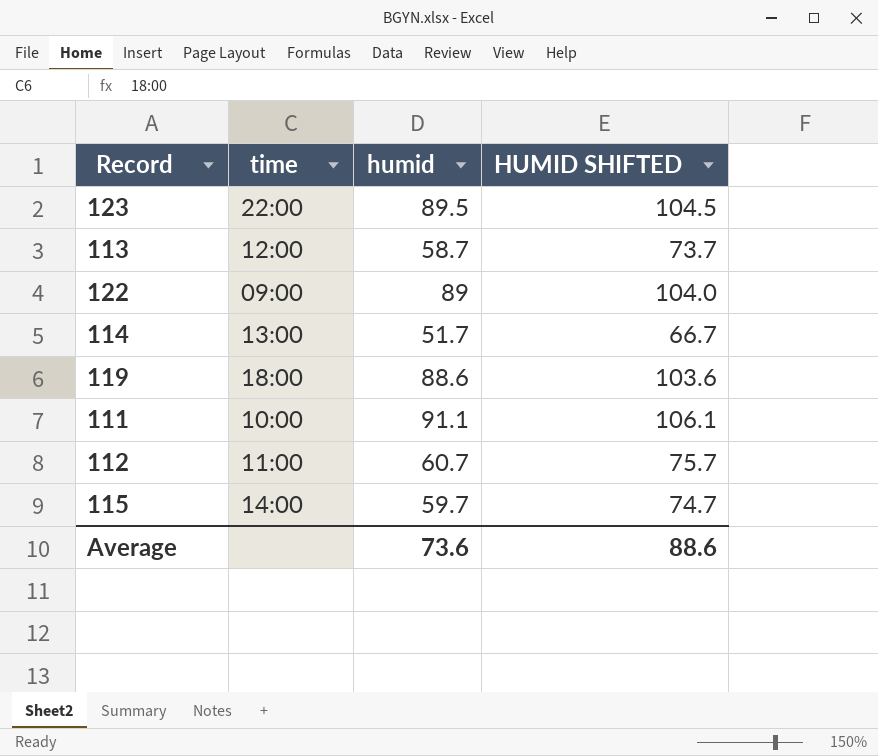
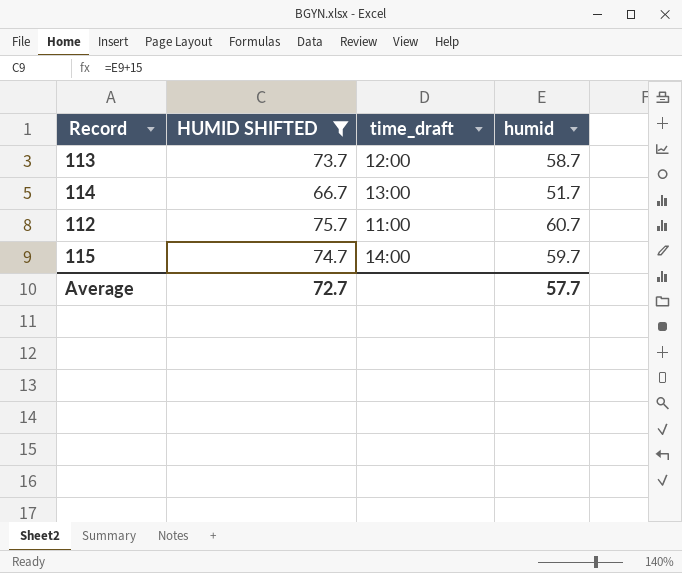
filter: none -> HUMID SHIFTED <= 75.7
column HUMID SHIFTED | position: 4 -> 2
column name: time -> time_draft
Average | HUMID SHIFTED: 88.6 -> 72.7
Average | humid: 73.6 -> 57.7

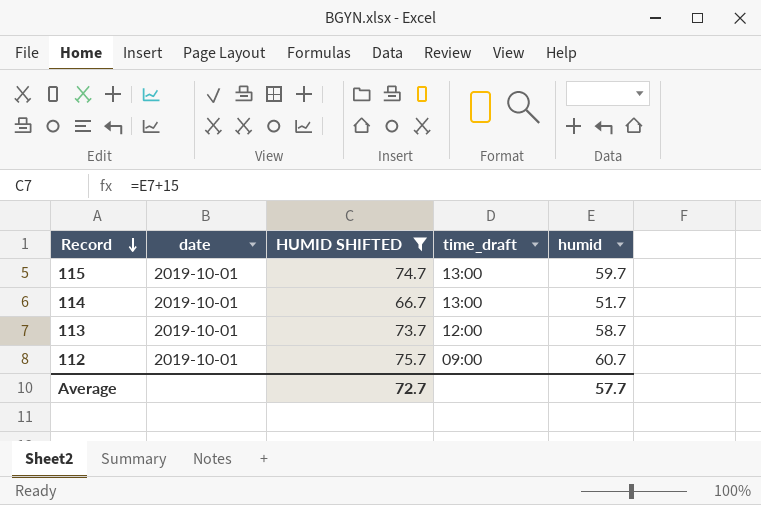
row order: none -> Record descending
column date | position: none -> 2
115 | time_draft: 14:00 -> 13:00
112 | time_draft: 11:00 -> 09:00

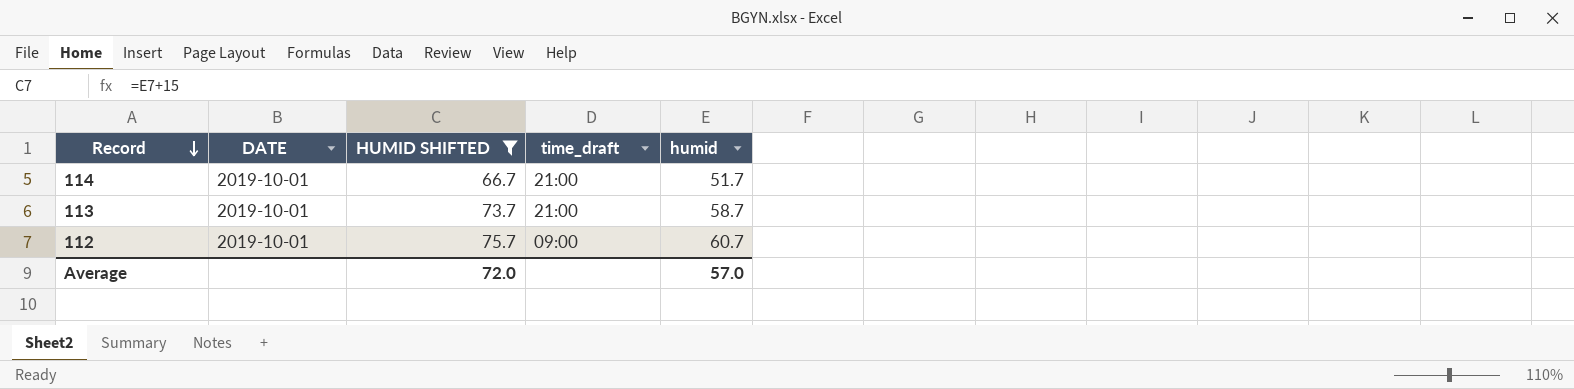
column name: date -> DATE
row 115: 2019-10-01 | 74.7 | 13:00 | 59.7 -> none
114 | time_draft: 13:00 -> 21:00
113 | time_draft: 12:00 -> 21:00
Average | HUMID SHIFTED: 72.7 -> 72.0
Average | humid: 57.7 -> 57.0

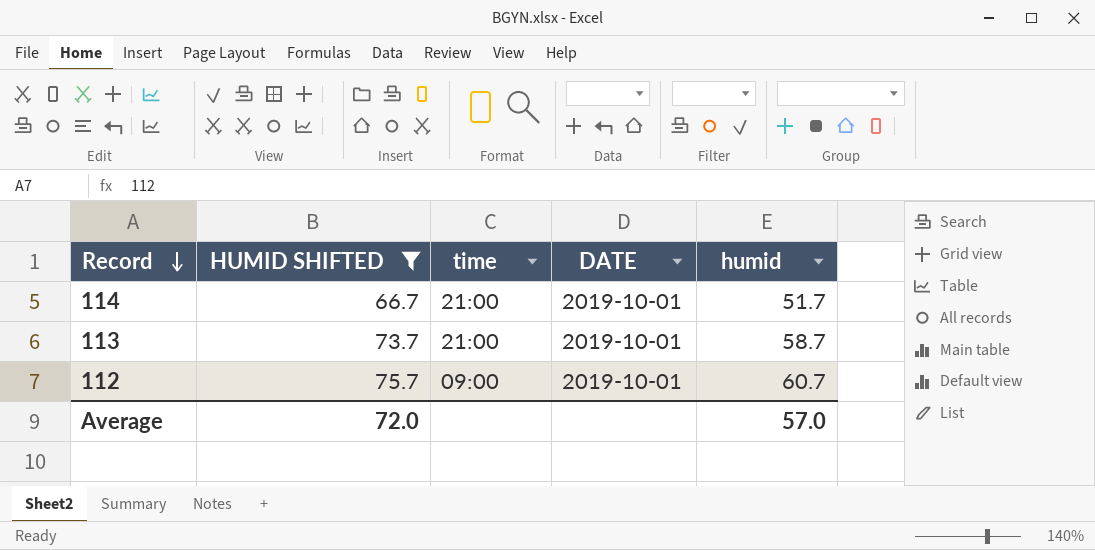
column name: time_draft -> time
column DATE | position: 2 -> 4

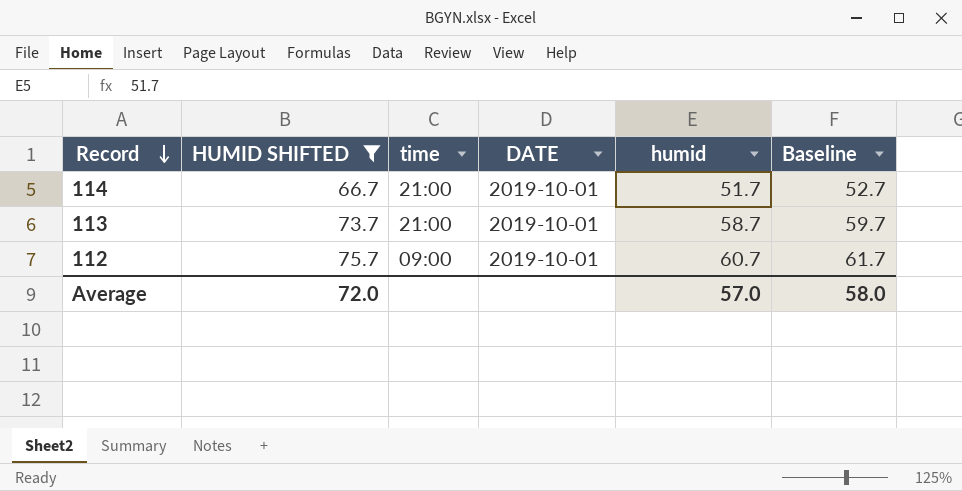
column Baseline | formula: none -> [humid] + 1

